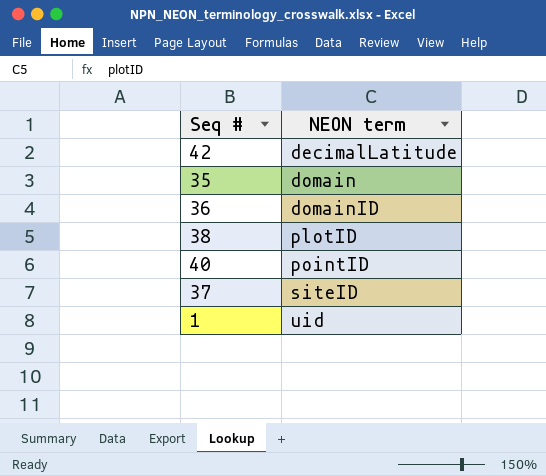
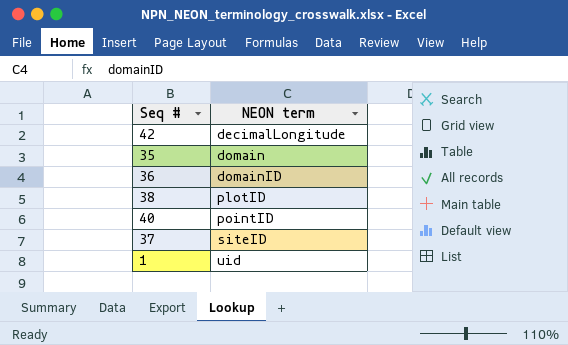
42 | NEON term: decimalLatitude -> decimalLongitude

